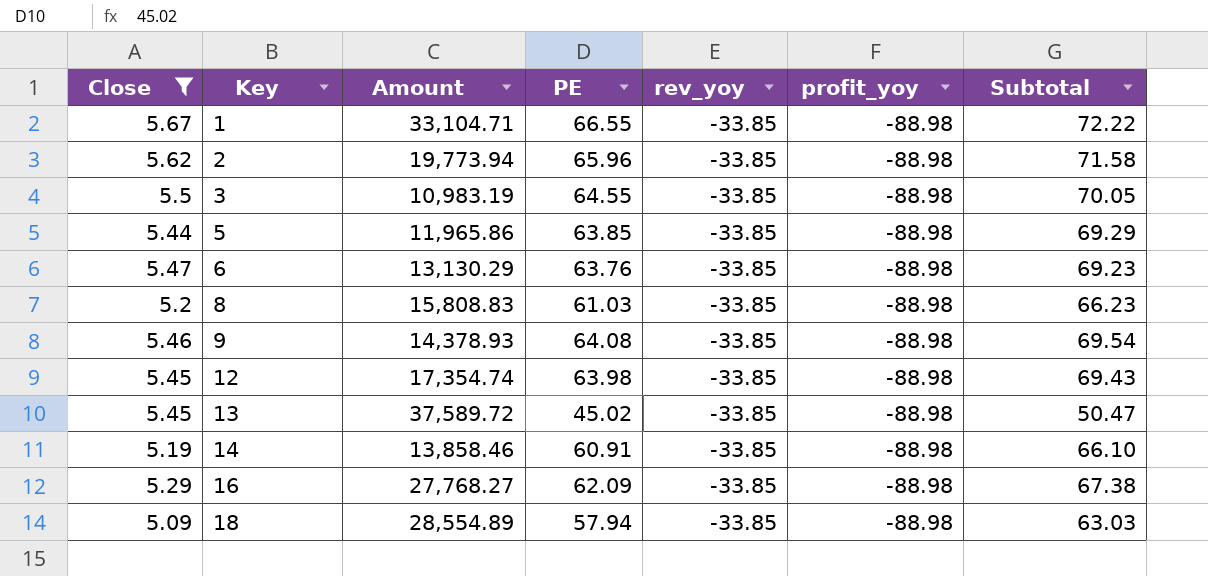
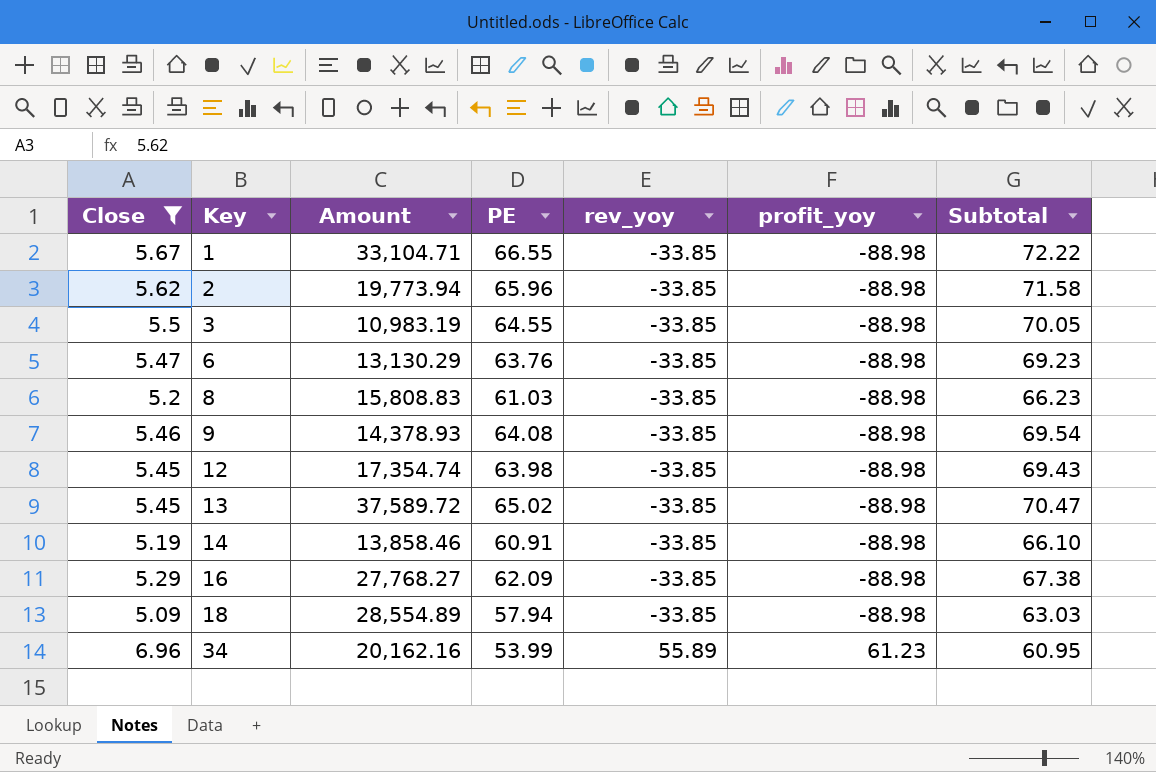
row 5: 5.44 | 11,965.86 | 63.85 | -33.85 | -88.98 | 69.29 -> none
13 | PE: 45.02 -> 65.02
13 | Subtotal: 50.47 -> 70.47
row 34: none -> 6.96 | 20,162.16 | 53.99 | 55.89 | 61.23 | 60.95

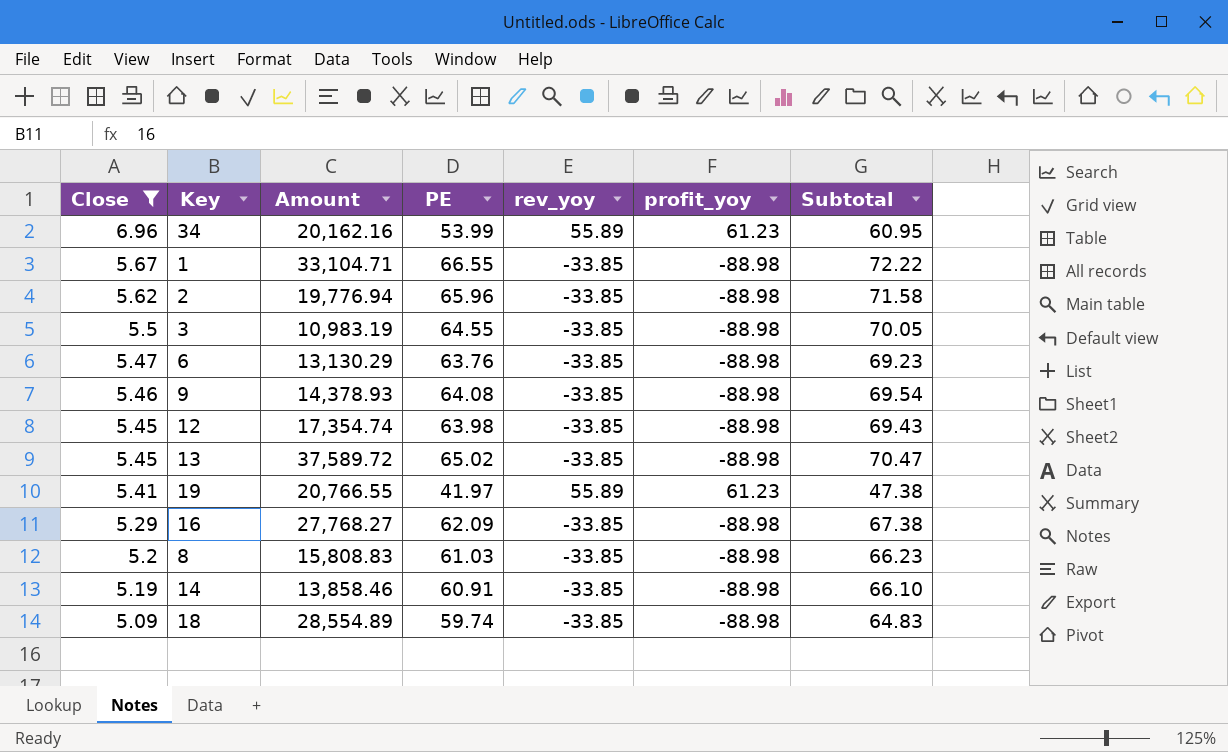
row order: Key ascending -> Close descending
2 | Amount: 19,773.94 -> 19,776.94
row 19: none -> 5.41 | 20,766.55 | 41.97 | 55.89 | 61.23 | 47.38
18 | PE: 57.94 -> 59.74
18 | Subtotal: 63.03 -> 64.83

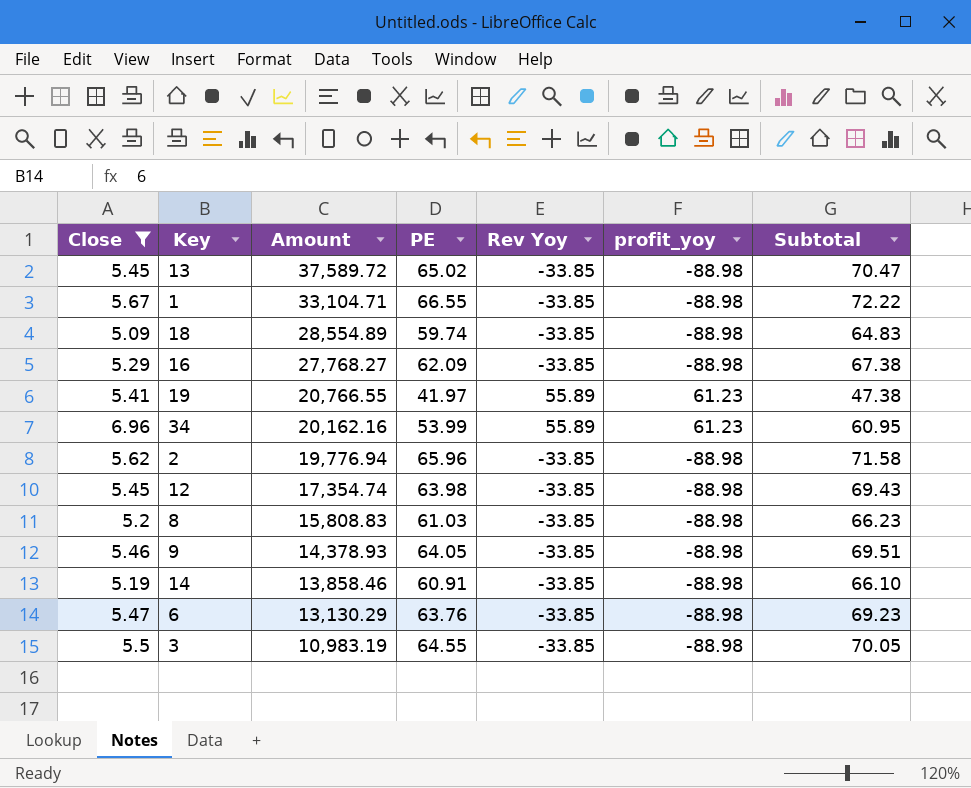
row order: Close descending -> Amount descending
column name: rev_yoy -> Rev Yoy
9 | PE: 64.08 -> 64.05
9 | Subtotal: 69.54 -> 69.51

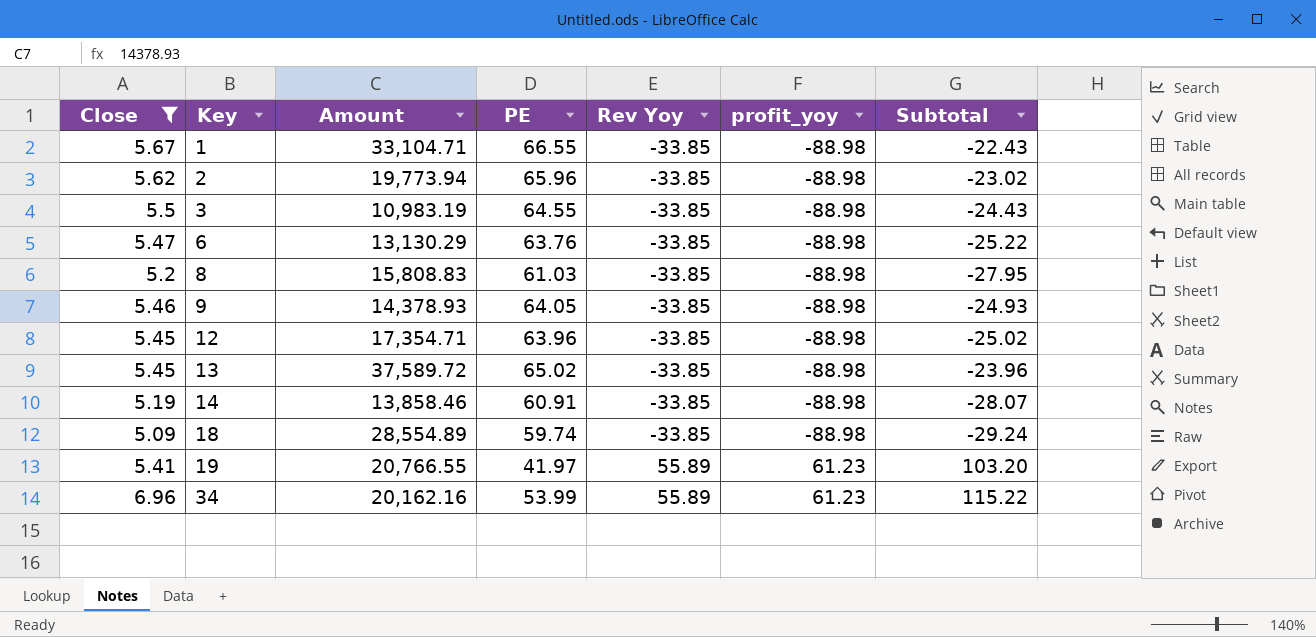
row order: Amount descending -> Key ascending
column Subtotal | formula: [Close] + [PE] -> [PE] + [profit_yoy]
row 16: 5.29 | 27,768.27 | 62.09 | -33.85 | -88.98 | 67.38 -> none
2 | Amount: 19,776.94 -> 19,773.94
12 | Amount: 17,354.74 -> 17,354.71
12 | PE: 63.98 -> 63.96

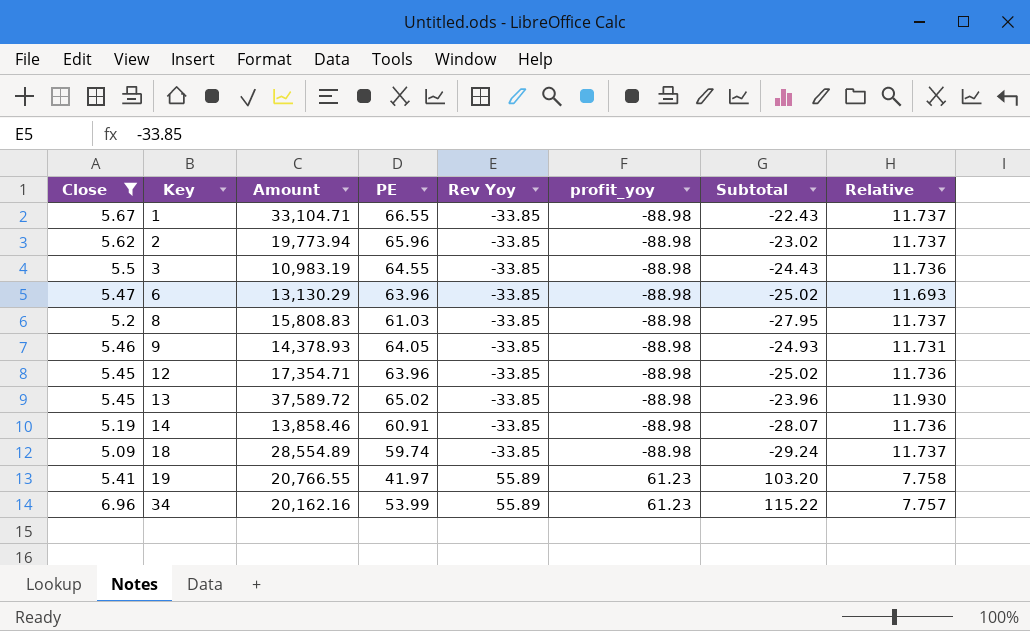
column Relative | formula: none -> [PE] / [Close]
6 | PE: 63.76 -> 63.96
6 | Subtotal: -25.22 -> -25.02

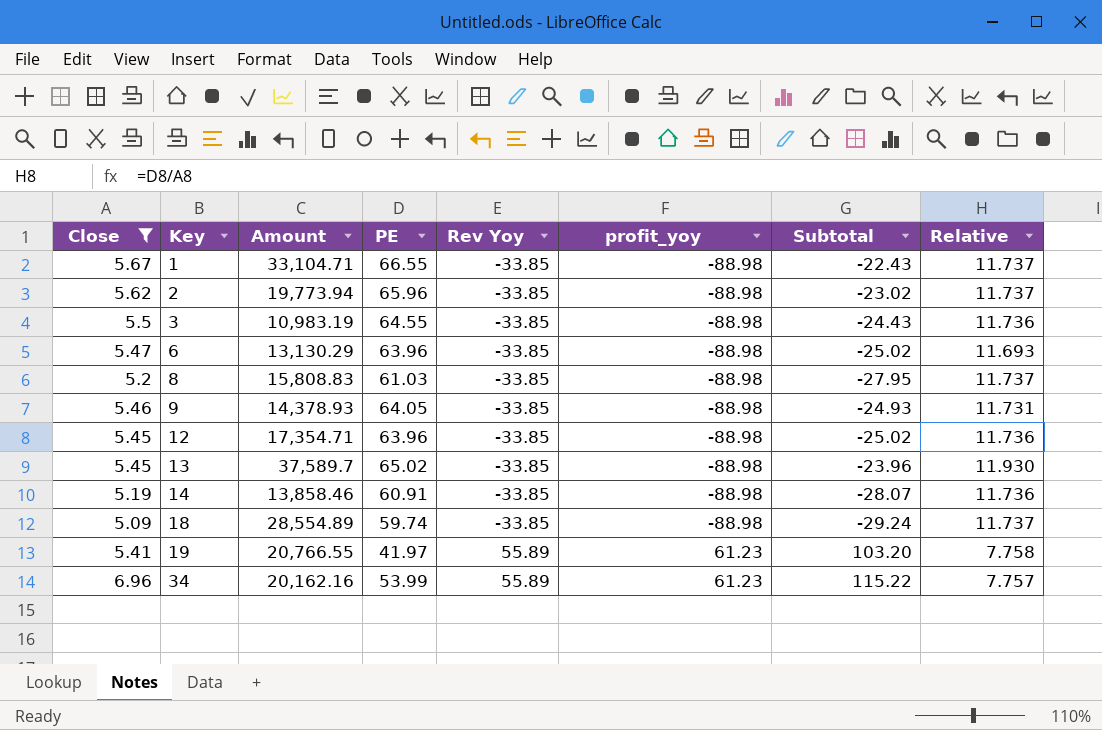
13 | Amount: 37,589.72 -> 37,589.7

